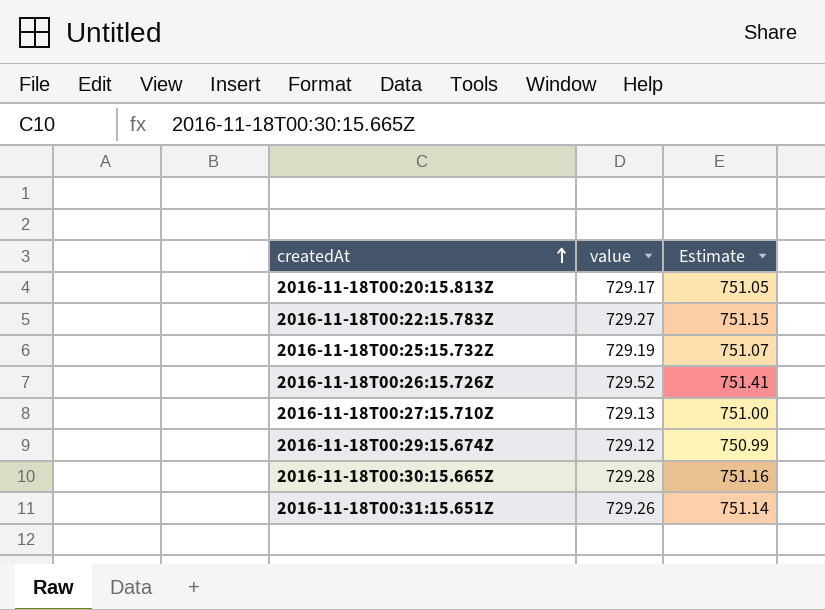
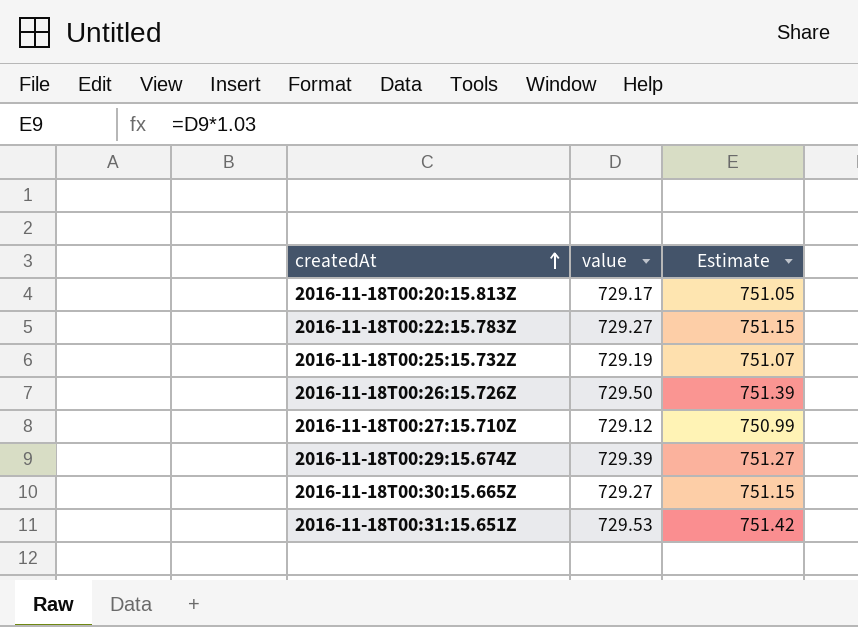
2016-11-18T00:26:15.726Z | value: 729.52 -> 729.50
2016-11-18T00:26:15.726Z | Estimate: 751.41 -> 751.39
2016-11-18T00:27:15.710Z | value: 729.13 -> 729.12
2016-11-18T00:27:15.710Z | Estimate: 751.00 -> 750.99
2016-11-18T00:29:15.674Z | value: 729.12 -> 729.39
2016-11-18T00:29:15.674Z | Estimate: 750.99 -> 751.27
2016-11-18T00:30:15.665Z | value: 729.28 -> 729.27
2016-11-18T00:30:15.665Z | Estimate: 751.16 -> 751.15
2016-11-18T00:31:15.651Z | value: 729.26 -> 729.53
2016-11-18T00:31:15.651Z | Estimate: 751.14 -> 751.42

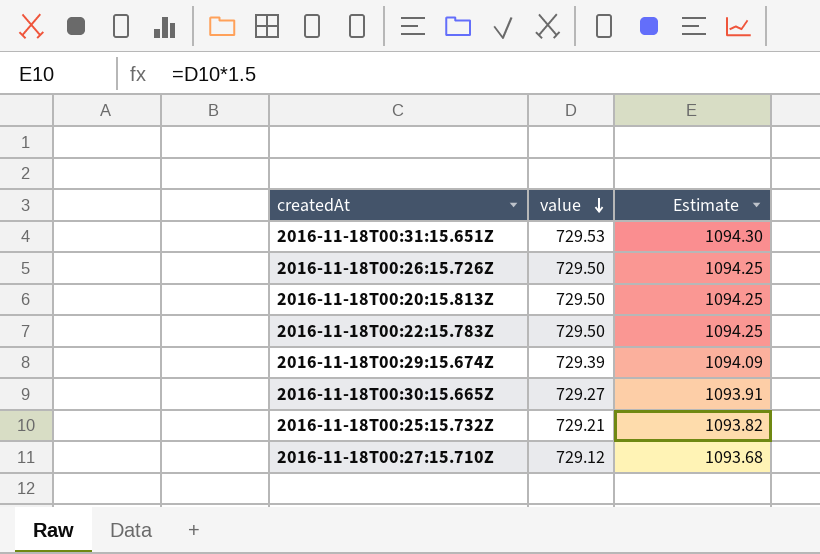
row order: createdAt ascending -> value descending
column Estimate | formula: [value] * 1.03 -> [value] * 1.5
2016-11-18T00:20:15.813Z | value: 729.17 -> 729.50
2016-11-18T00:22:15.783Z | value: 729.27 -> 729.50
2016-11-18T00:25:15.732Z | value: 729.19 -> 729.21

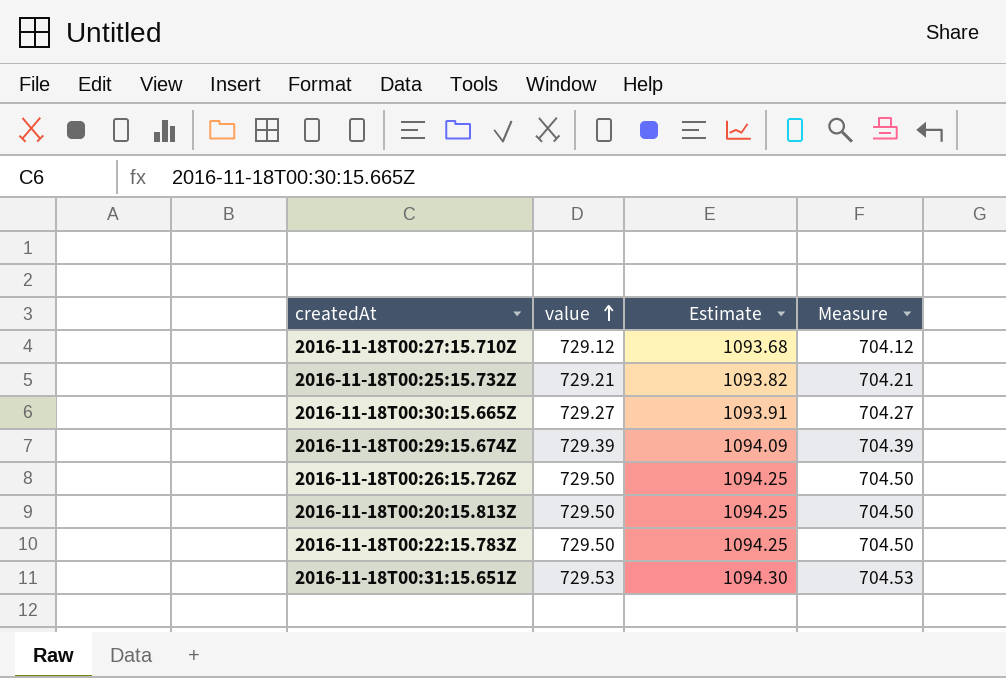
row order: value descending -> value ascending
column Measure | formula: none -> [value] - 25

